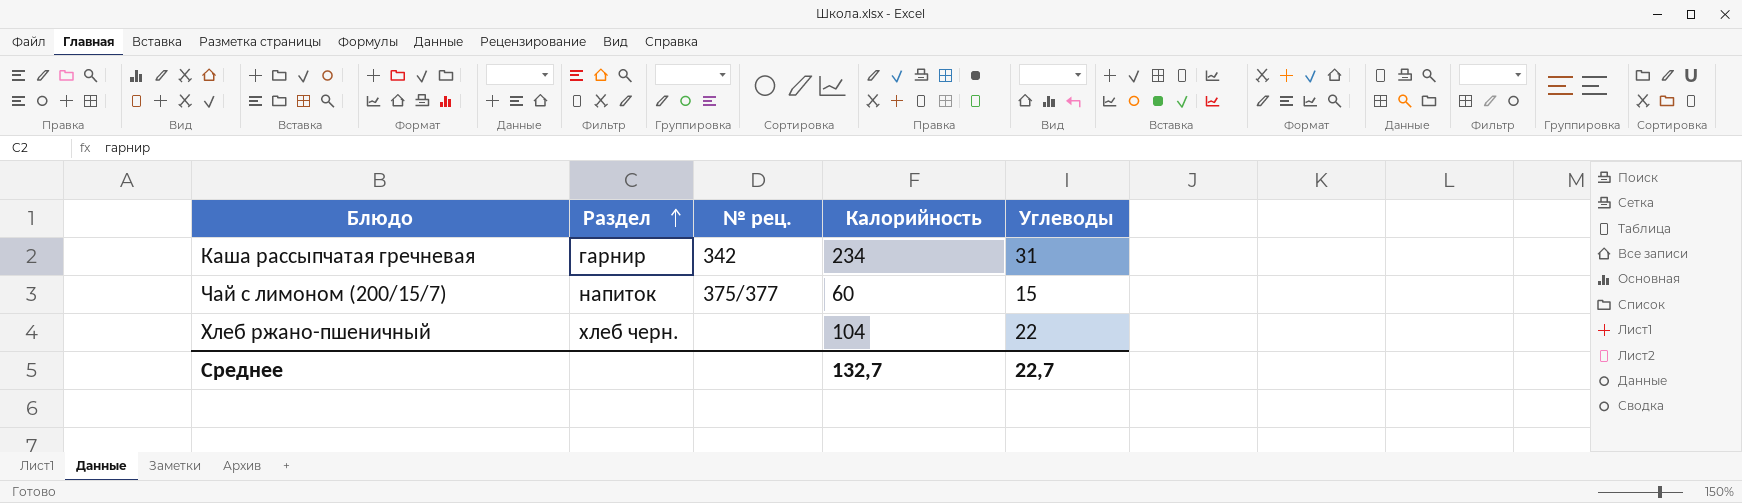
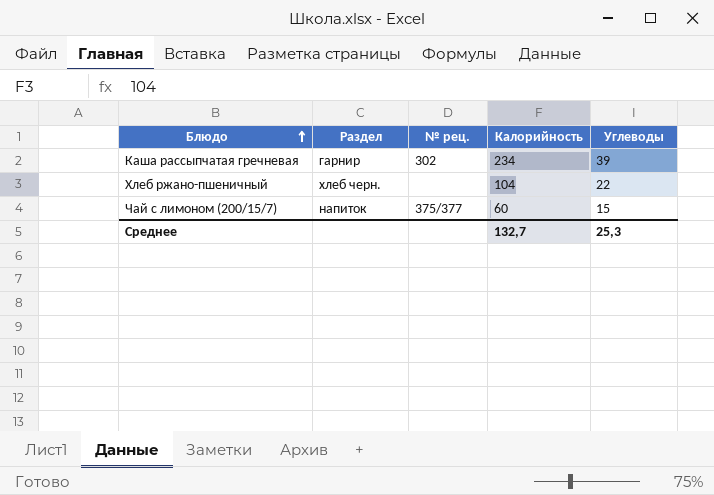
row order: Раздел ascending -> Блюдо ascending
Каша рассыпчатая гречневая | № рец.: 342 -> 302
Каша рассыпчатая гречневая | Углеводы: 31 -> 39
Среднее | Углеводы: 22,7 -> 25,3

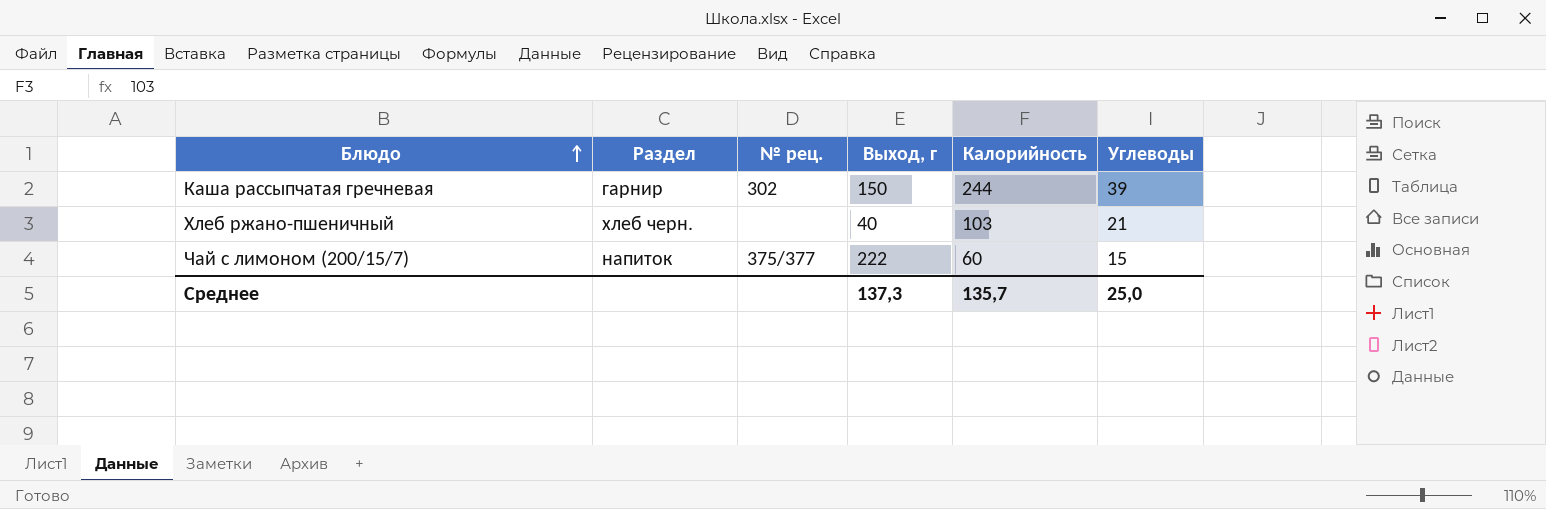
column Выход, г | position: none -> 4
Каша рассыпчатая гречневая | Калорийность: 234 -> 244
Хлеб ржано-пшеничный | Калорийность: 104 -> 103
Хлеб ржано-пшеничный | Углеводы: 22 -> 21
Среднее | Калорийность: 132,7 -> 135,7
Среднее | Углеводы: 25,3 -> 25,0

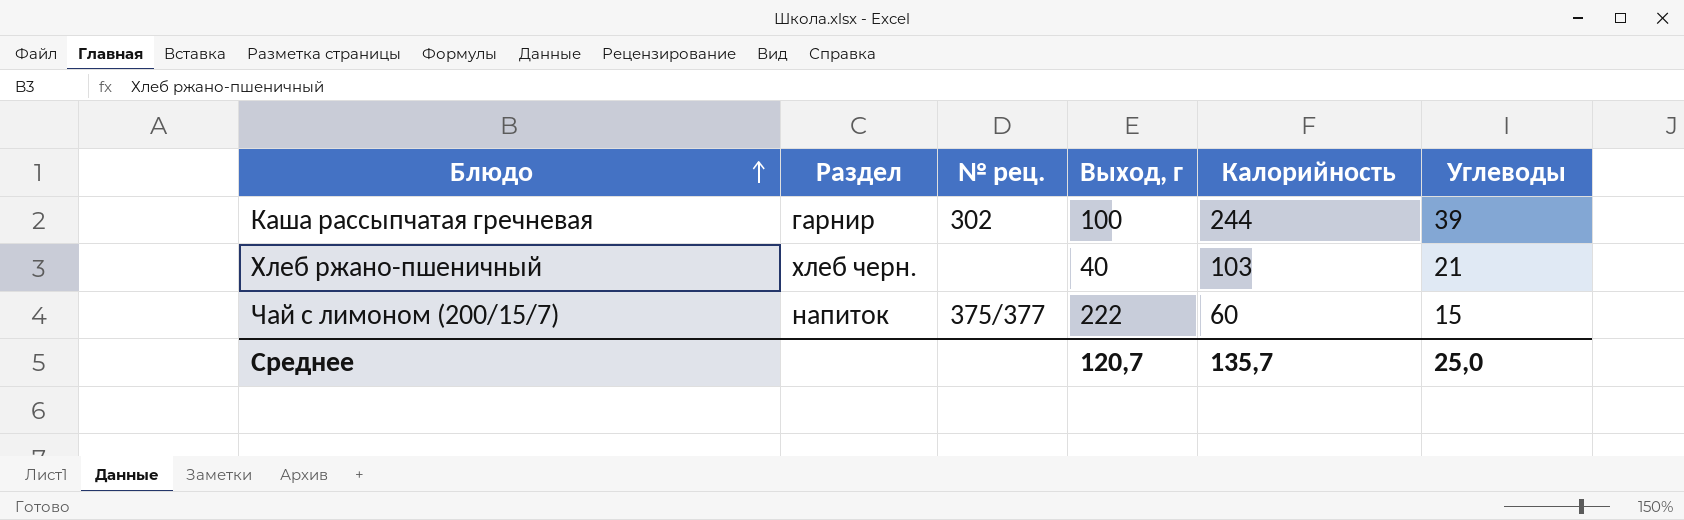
Каша рассыпчатая гречневая | Выход, г: 150 -> 100
Среднее | Выход, г: 137,3 -> 120,7

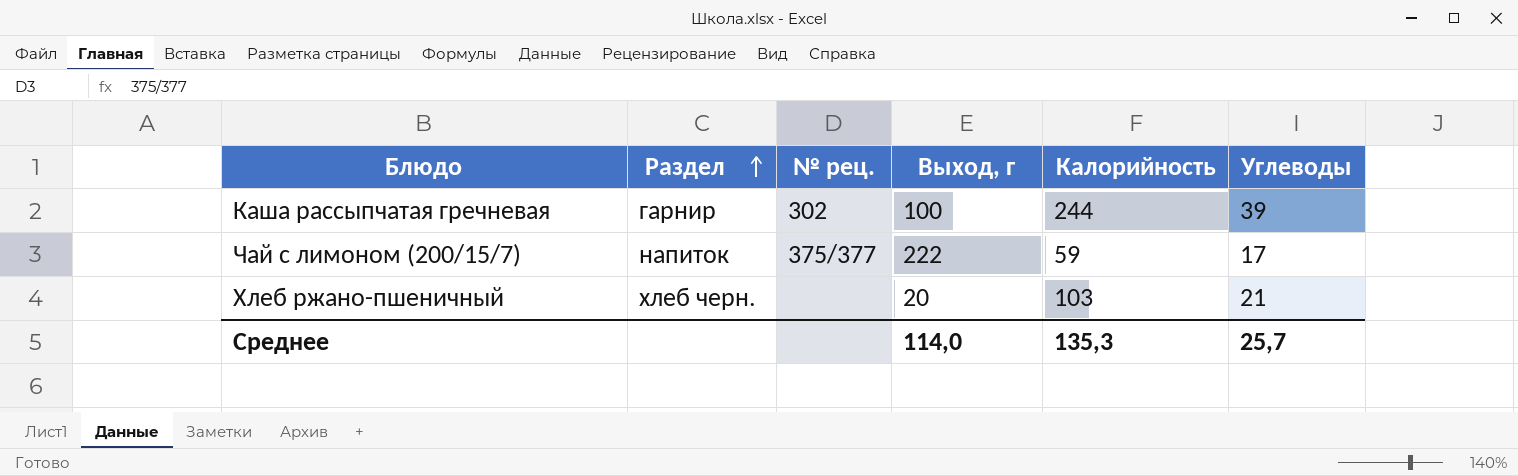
row order: Блюдо ascending -> Раздел ascending
Чай с лимоном (200/15/7) | Калорийность: 60 -> 59
Чай с лимоном (200/15/7) | Углеводы: 15 -> 17
Хлеб ржано-пшеничный | Выход, г: 40 -> 20
Среднее | Выход, г: 120,7 -> 114,0
Среднее | Калорийность: 135,7 -> 135,3
Среднее | Углеводы: 25,0 -> 25,7

